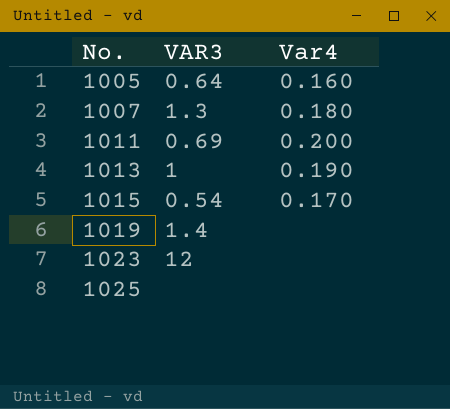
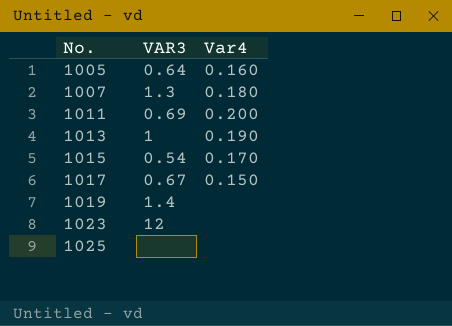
row 1017: none -> 0.67 | 0.150

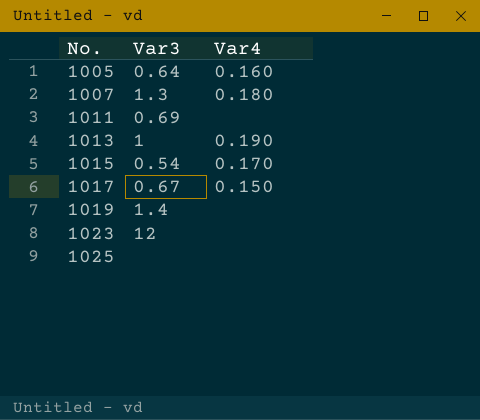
column name: VAR3 -> Var3
1011 | Var4: 0.200 -> none

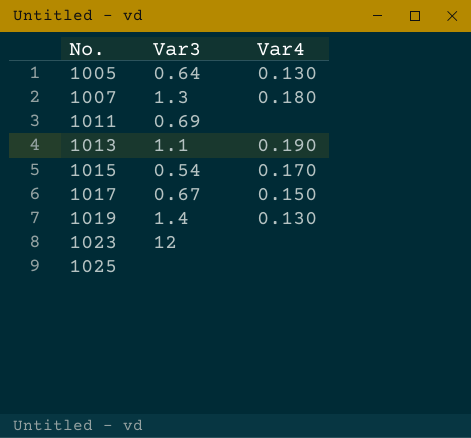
1005 | Var4: 0.160 -> 0.130
1013 | Var3: 1 -> 1.1
1019 | Var4: none -> 0.130

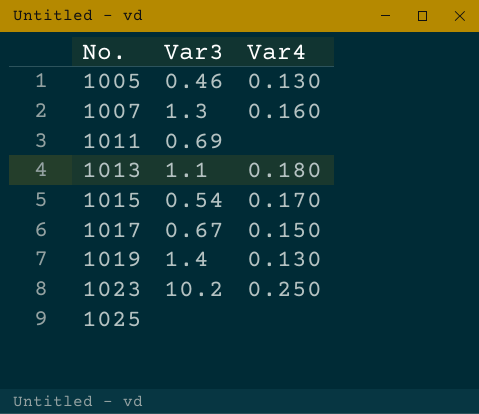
1005 | Var3: 0.64 -> 0.46
1007 | Var4: 0.180 -> 0.160
1013 | Var4: 0.190 -> 0.180
1023 | Var3: 12 -> 10.2
1023 | Var4: none -> 0.250

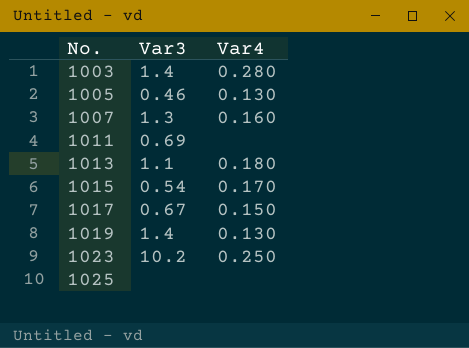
row 1003: none -> 1.4 | 0.280

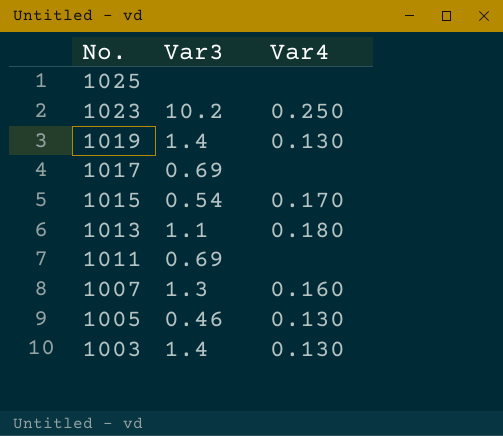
row order: No. ascending -> No. descending
1017 | Var3: 0.67 -> 0.69
1017 | Var4: 0.150 -> none
1003 | Var4: 0.280 -> 0.130

